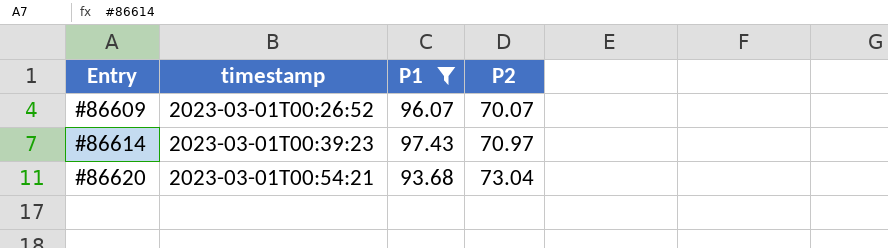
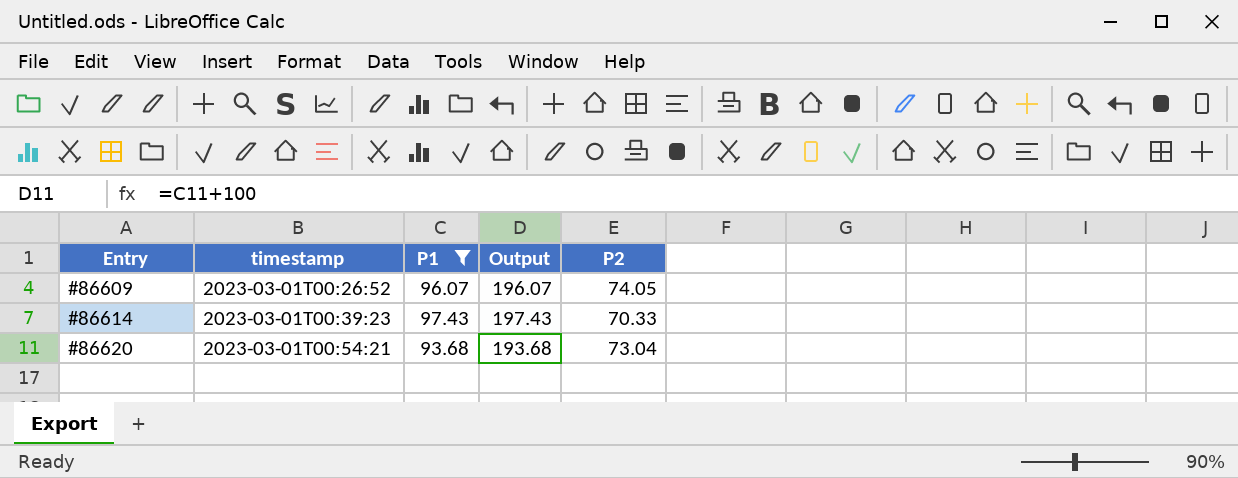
column Output | formula: none -> [P1] + 100
#86609 | P2: 70.07 -> 74.05
#86614 | P2: 70.97 -> 70.33

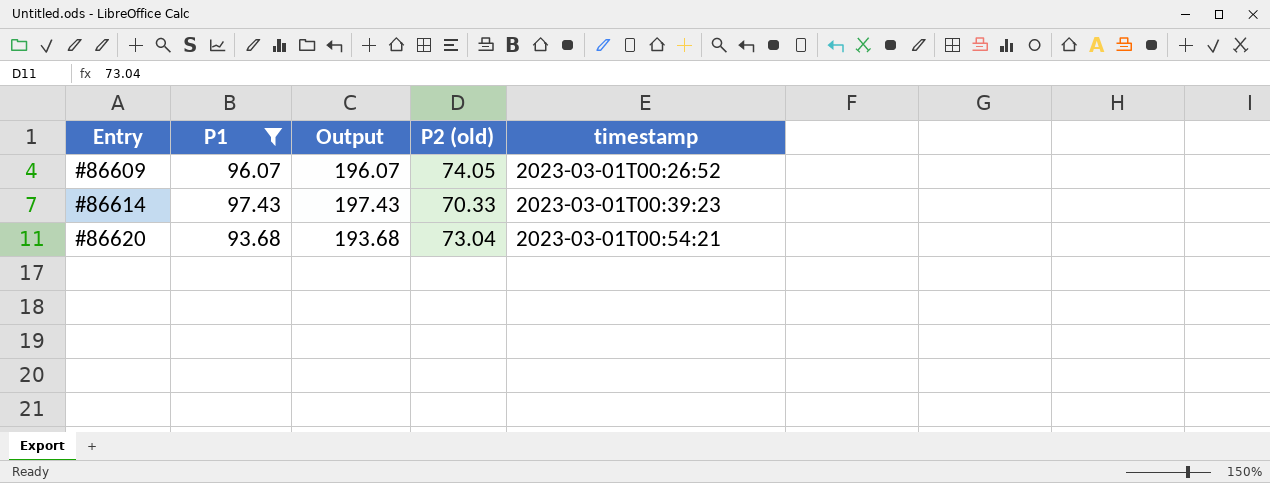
column name: P2 -> P2 (old)
column timestamp | position: 2 -> 5

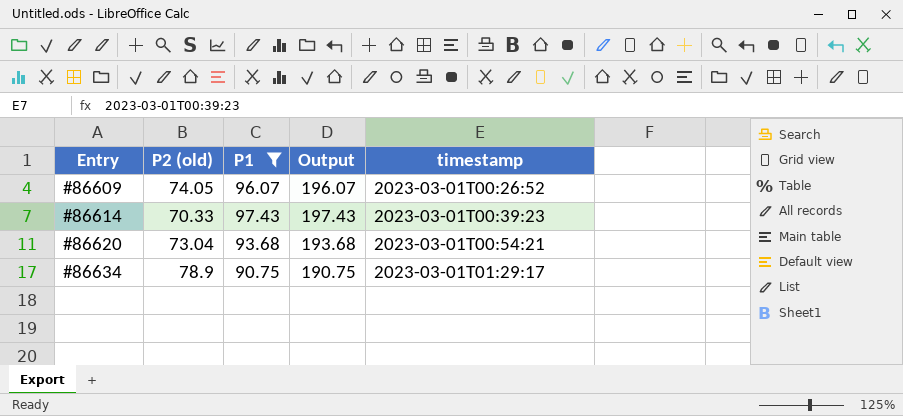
column P2 (old) | position: 4 -> 2
row #86634: none -> 78.9 | 90.75 | 190.75 | 2023-03-01T01:29:17

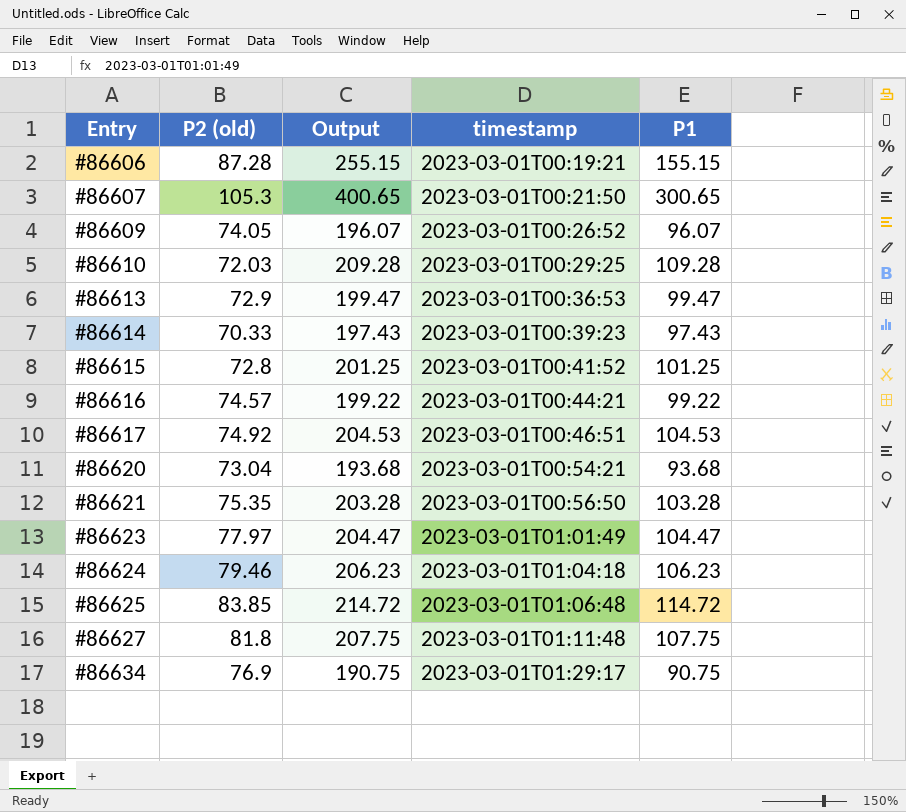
filter: P1 <= 97.43 -> none
column P1 | position: 3 -> 5
#86634 | P2 (old): 78.9 -> 76.9

